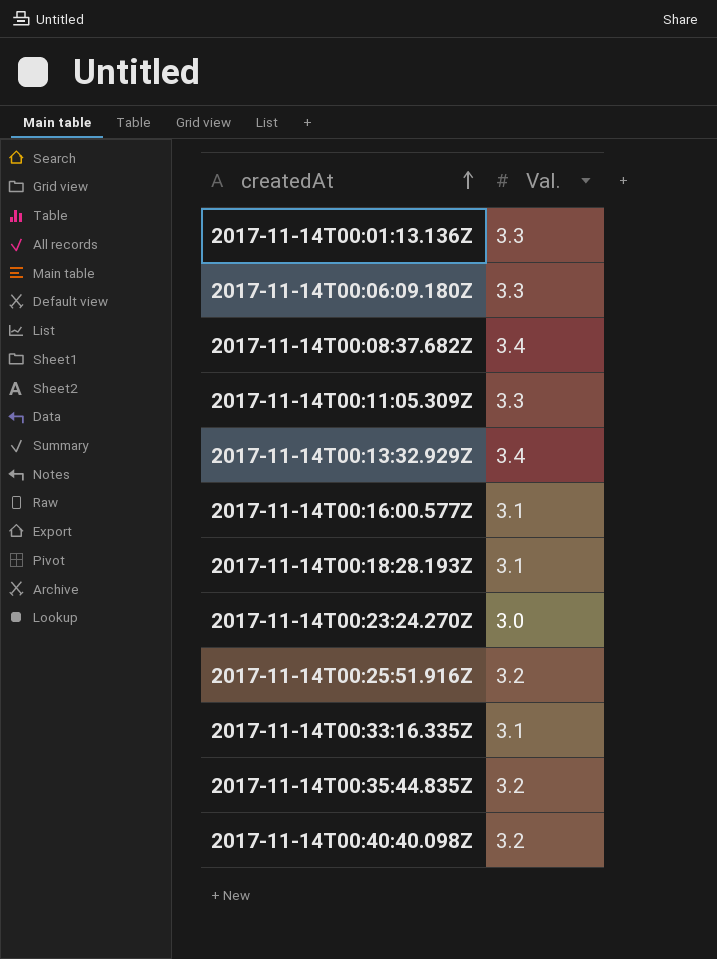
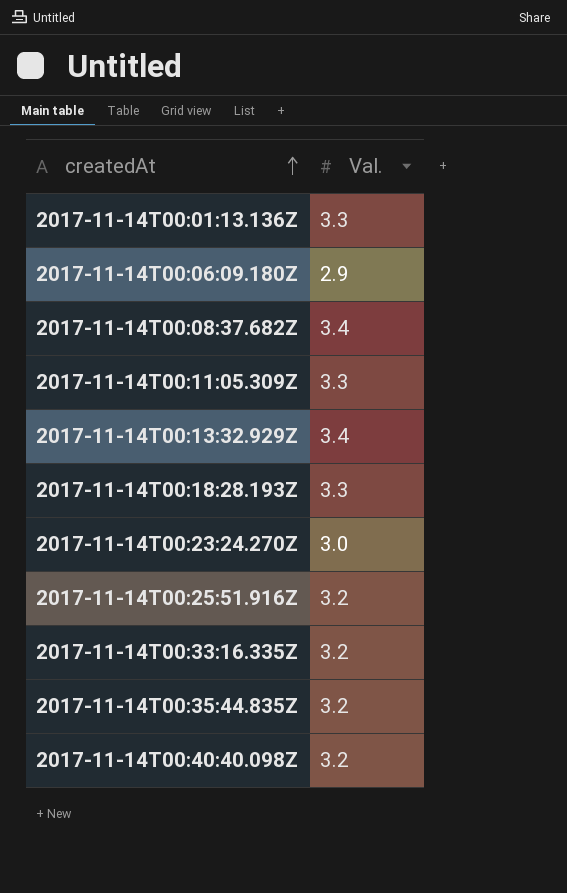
row 2017-11-14T00:16:00.577Z: 3.1 -> none
2017-11-14T00:06:09.180Z | Val.: 3.3 -> 2.9
2017-11-14T00:18:28.193Z | Val.: 3.1 -> 3.3
2017-11-14T00:33:16.335Z | Val.: 3.1 -> 3.2

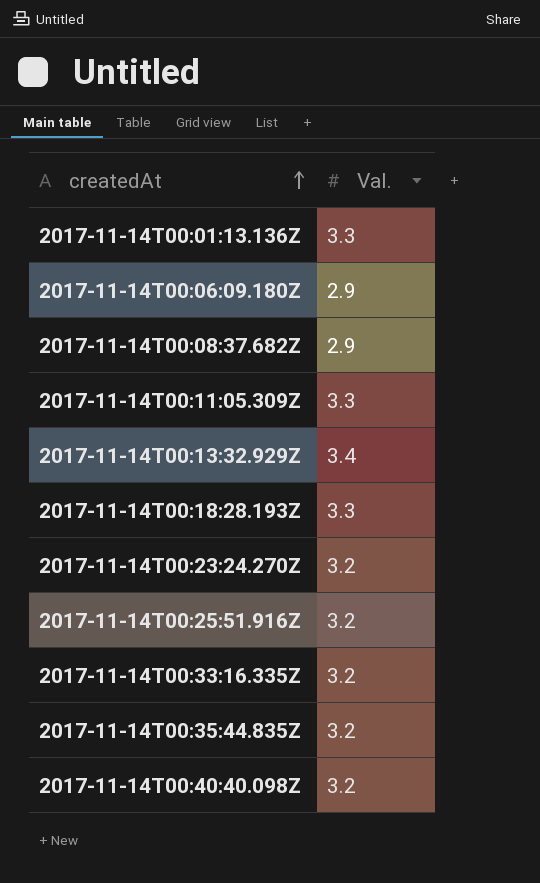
2017-11-14T00:08:37.682Z | Val.: 3.4 -> 2.9
2017-11-14T00:23:24.270Z | Val.: 3.0 -> 3.2

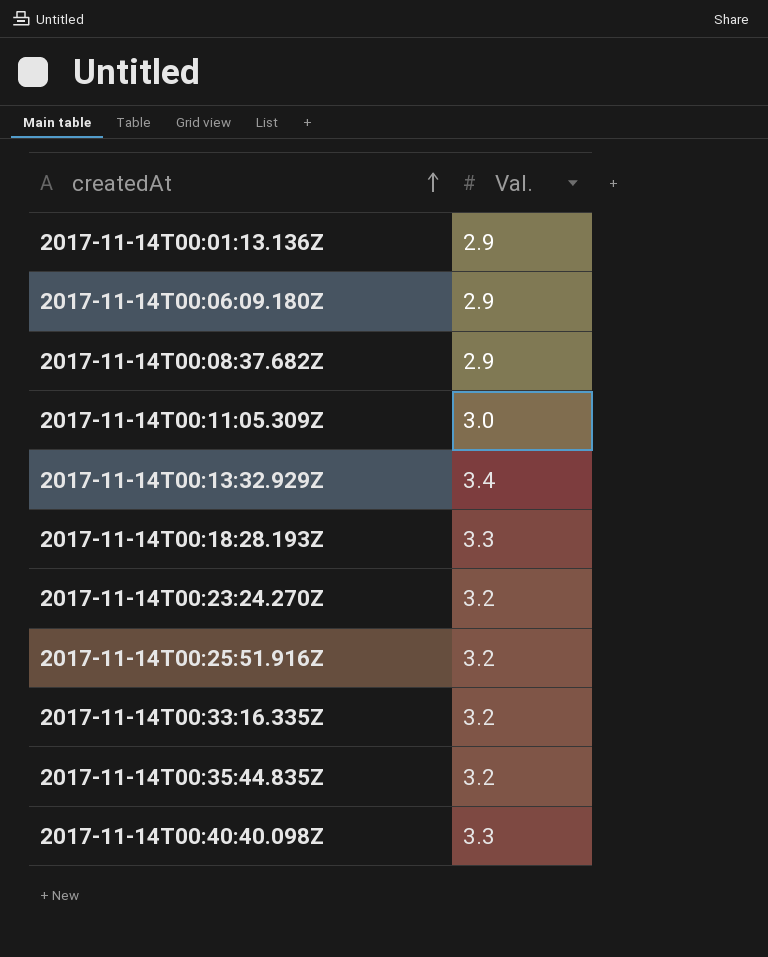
2017-11-14T00:01:13.136Z | Val.: 3.3 -> 2.9
2017-11-14T00:11:05.309Z | Val.: 3.3 -> 3.0
2017-11-14T00:40:40.098Z | Val.: 3.2 -> 3.3

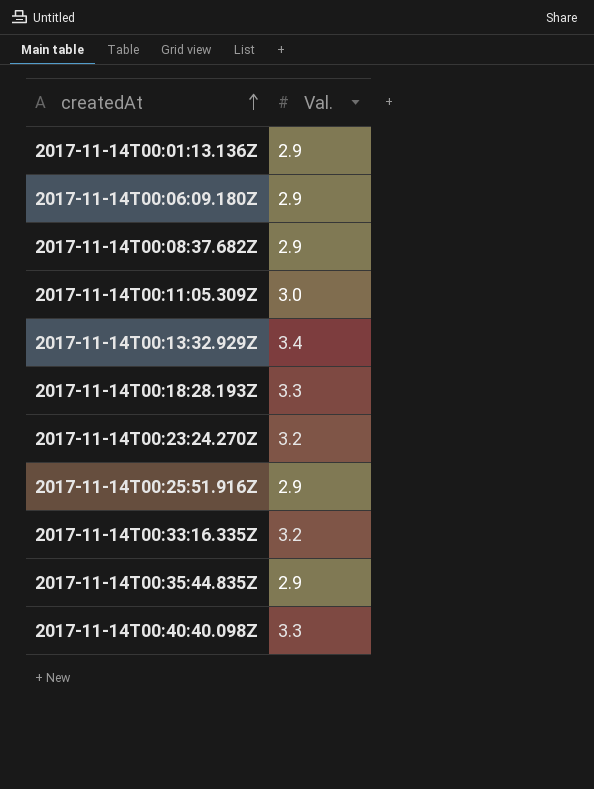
2017-11-14T00:25:51.916Z | Val.: 3.2 -> 2.9
2017-11-14T00:35:44.835Z | Val.: 3.2 -> 2.9

